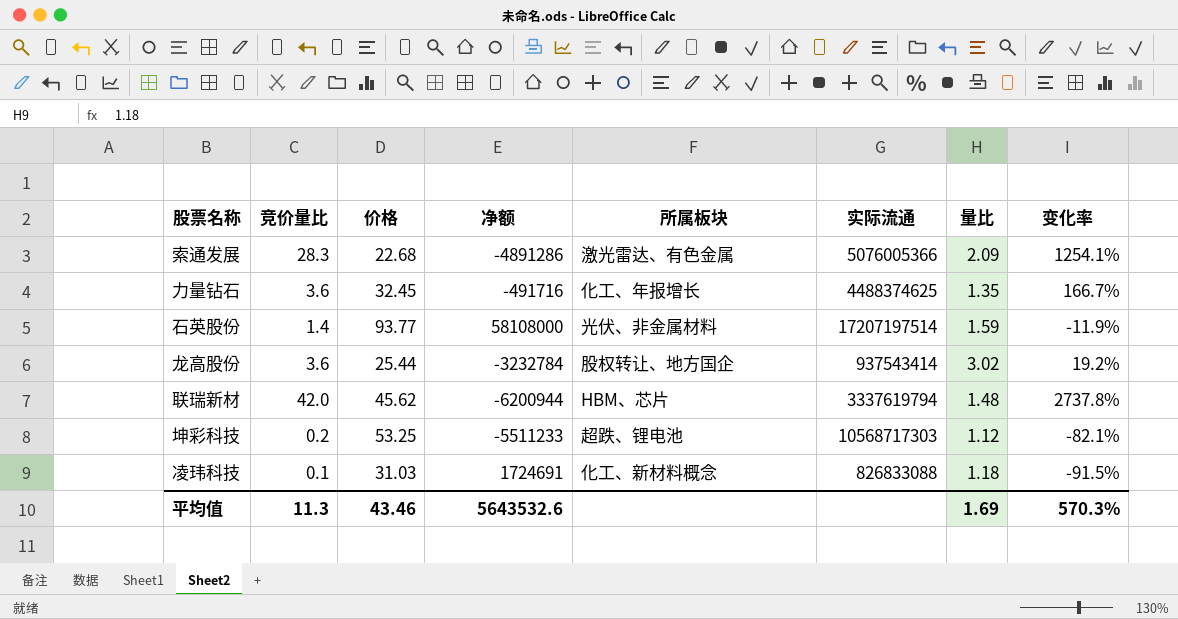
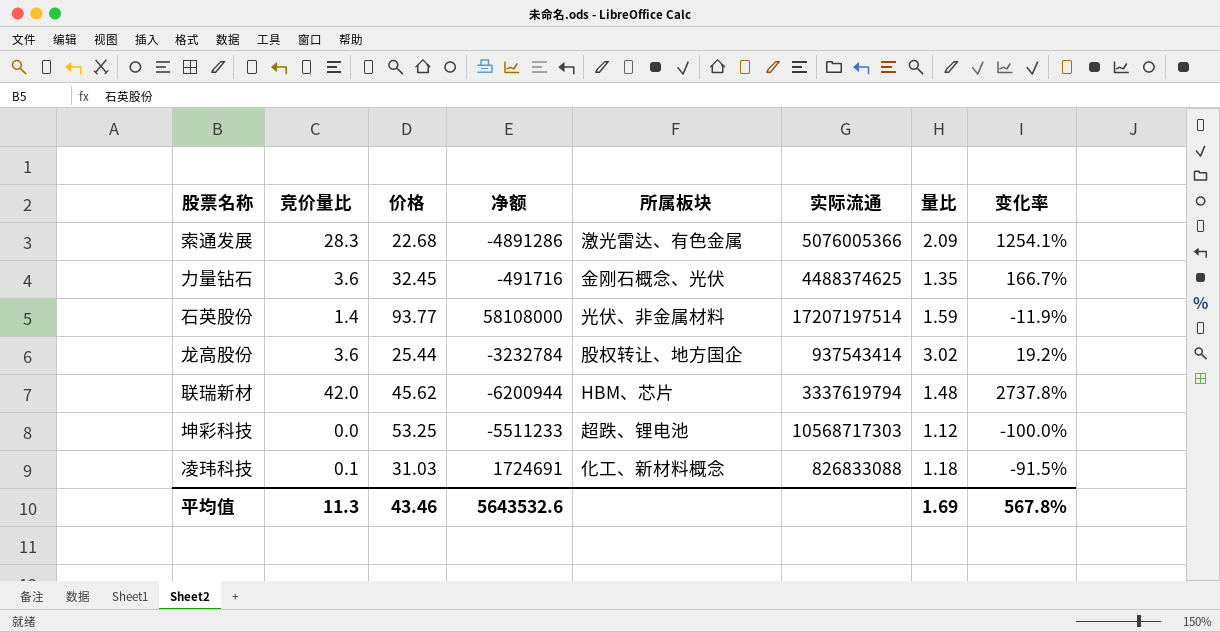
力量钻石 | 所属板块: 化工、年报增长 -> 金刚石概念、光伏
坤彩科技 | 竞价量比: 0.2 -> 0.0
坤彩科技 | 变化率: -82.1% -> -100.0%
平均值 | 变化率: 570.3% -> 567.8%

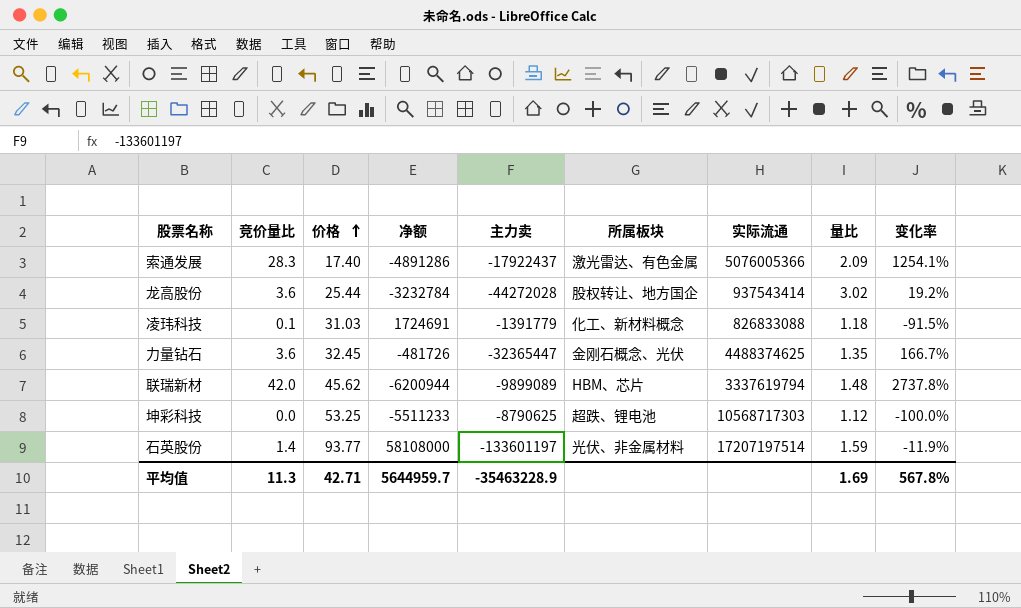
row order: none -> 价格 ascending
column 主力卖 | position: none -> 5
索通发展 | 价格: 22.68 -> 17.40
力量钻石 | 净额: -491716 -> -481726
平均值 | 价格: 43.46 -> 42.71
平均值 | 净额: 5643532.6 -> 5644959.7

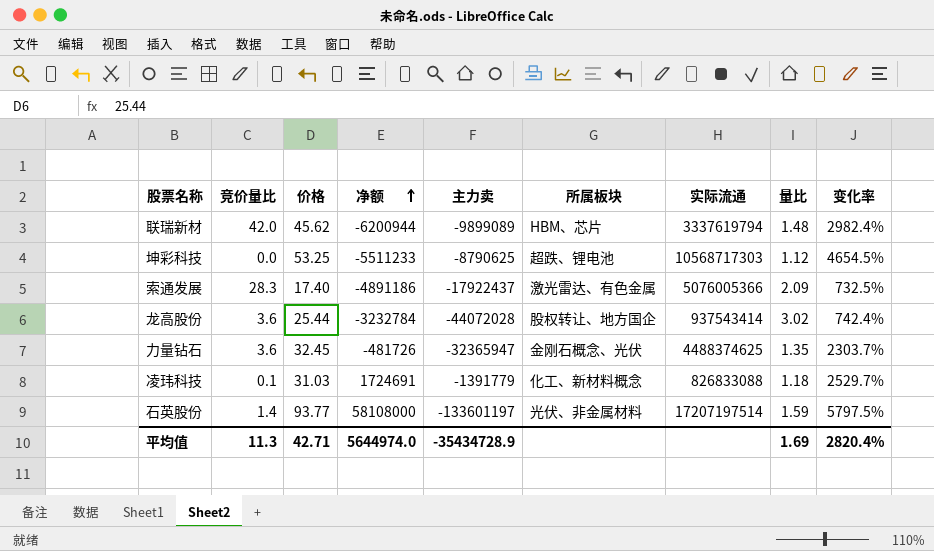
row order: 价格 ascending -> 净额 ascending
column 变化率 | formula: ([竞价量比] - [量比]) / [量比] -> ([价格] - [量比]) / [量比]
索通发展 | 净额: -4891286 -> -4891186
龙高股份 | 主力卖: -44272028 -> -44072028
力量钻石 | 主力卖: -32365447 -> -32365947
平均值 | 净额: 5644959.7 -> 5644974.0
平均值 | 主力卖: -35463228.9 -> -35434728.9
平均值 | 变化率: 567.8% -> 2820.4%

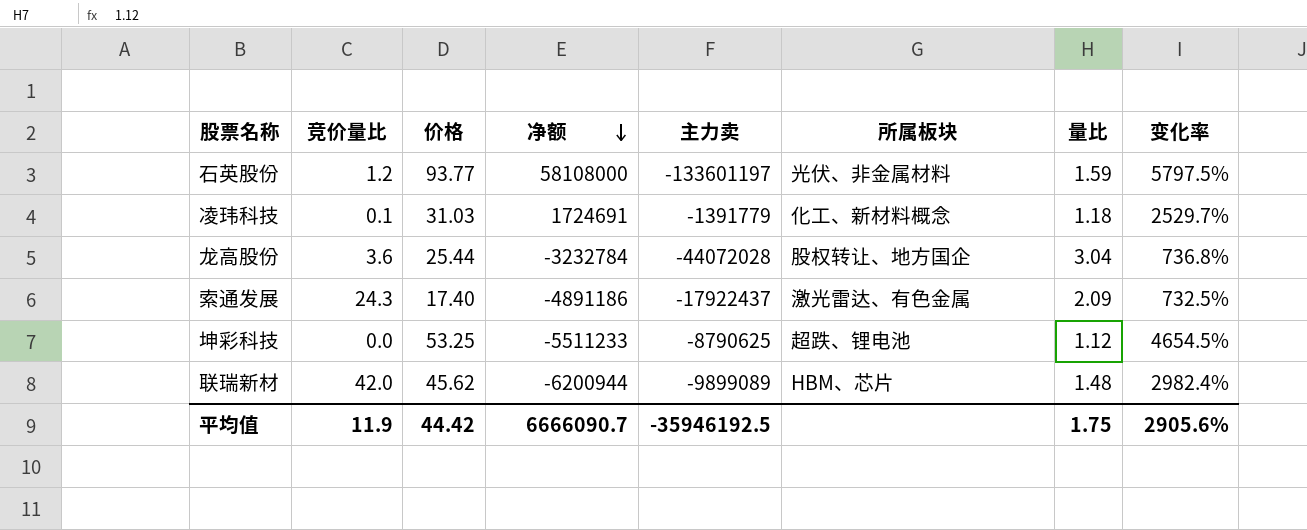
row order: 净额 ascending -> 净额 descending
column 实际流通 | position: 7 -> none
row 力量钻石: 3.6 | 32.45 | -481726 | -32365947 | 金刚石概念、光伏 | 4488374625 | 1.35 | 2303.7% -> none
石英股份 | 竞价量比: 1.4 -> 1.2
龙高股份 | 量比: 3.02 -> 3.04
龙高股份 | 变化率: 742.4% -> 736.8%
索通发展 | 竞价量比: 28.3 -> 24.3
平均值 | 竞价量比: 11.3 -> 11.9
平均值 | 价格: 42.71 -> 44.42
平均值 | 净额: 5644974.0 -> 6666090.7
平均值 | 主力卖: -35434728.9 -> -35946192.5
平均值 | 量比: 1.69 -> 1.75
平均值 | 变化率: 2820.4% -> 2905.6%

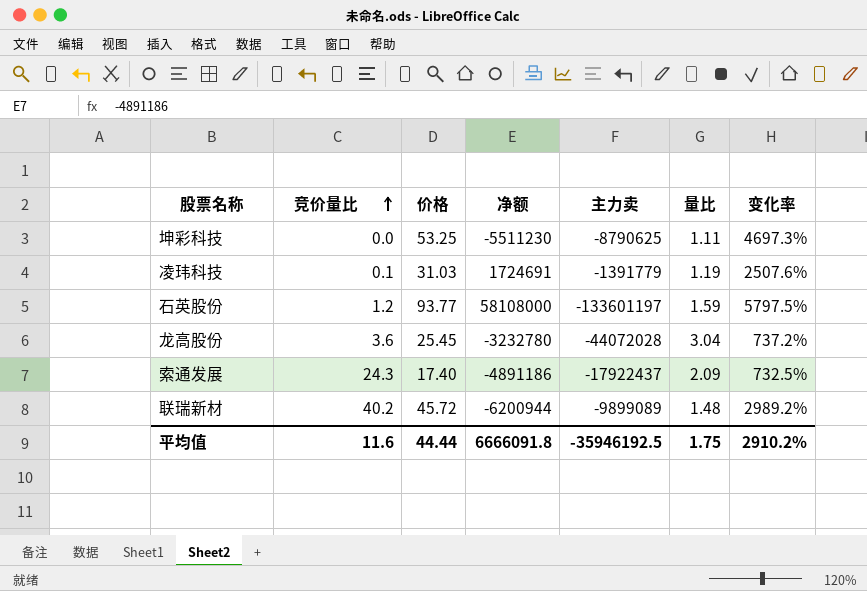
row order: 净额 descending -> 竞价量比 ascending
column 所属板块 | position: 6 -> none
坤彩科技 | 净额: -5511233 -> -5511230
坤彩科技 | 量比: 1.12 -> 1.11
坤彩科技 | 变化率: 4654.5% -> 4697.3%
凌玮科技 | 量比: 1.18 -> 1.19
凌玮科技 | 变化率: 2529.7% -> 2507.6%
龙高股份 | 价格: 25.44 -> 25.45
龙高股份 | 净额: -3232784 -> -3232780
龙高股份 | 变化率: 736.8% -> 737.2%
联瑞新材 | 竞价量比: 42.0 -> 40.2
联瑞新材 | 价格: 45.62 -> 45.72
联瑞新材 | 变化率: 2982.4% -> 2989.2%
平均值 | 竞价量比: 11.9 -> 11.6
平均值 | 价格: 44.42 -> 44.44
平均值 | 净额: 6666090.7 -> 6666091.8
平均值 | 变化率: 2905.6% -> 2910.2%

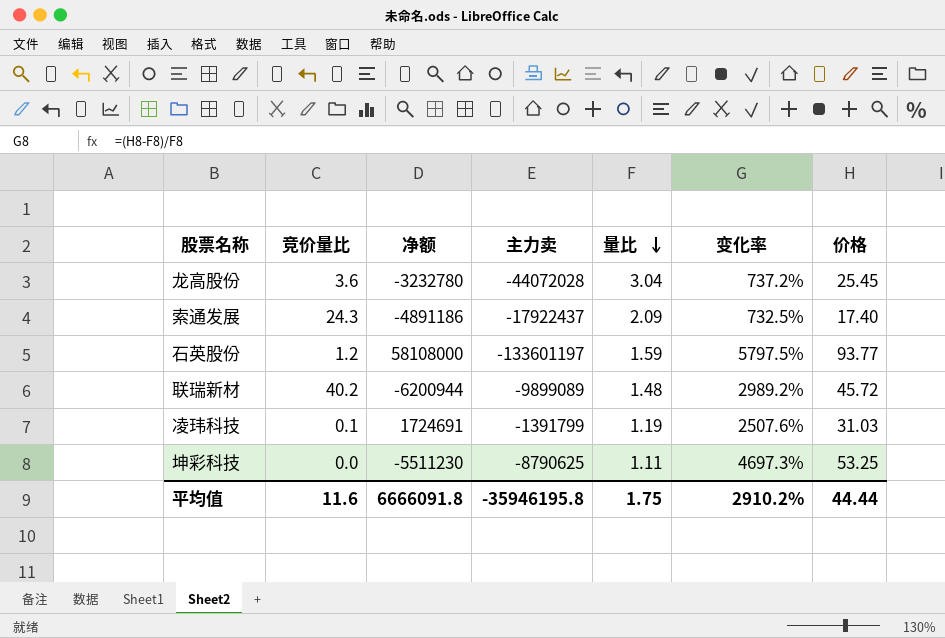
row order: 竞价量比 ascending -> 量比 descending
column 价格 | position: 3 -> 7
凌玮科技 | 主力卖: -1391779 -> -1391799
平均值 | 主力卖: -35946192.5 -> -35946195.8

